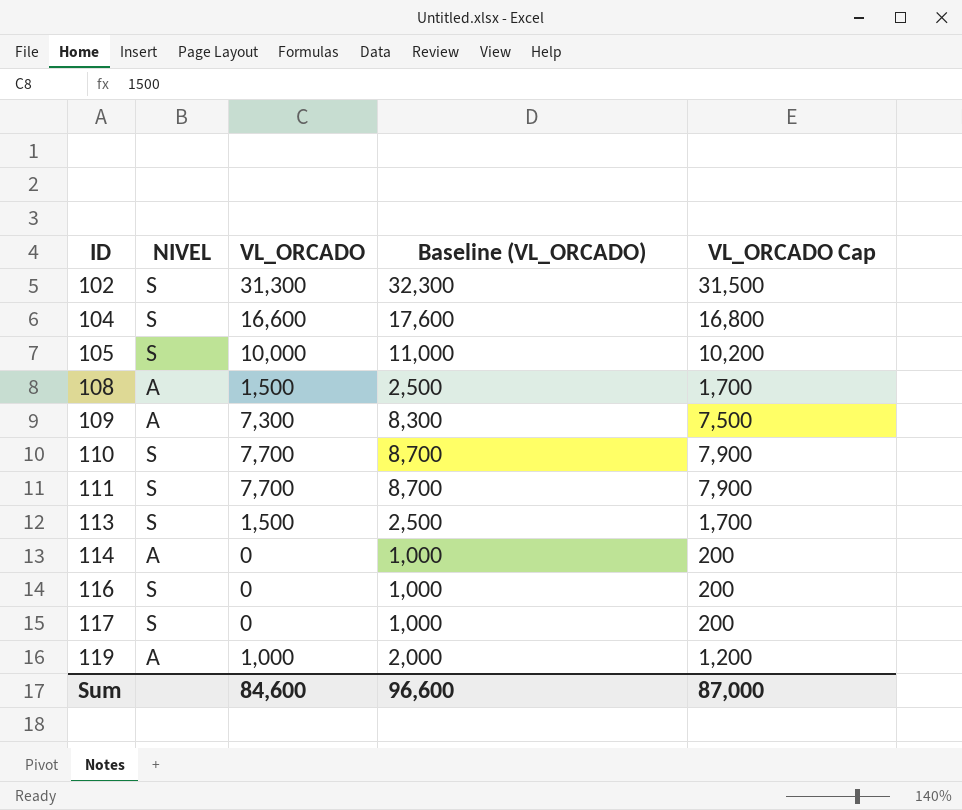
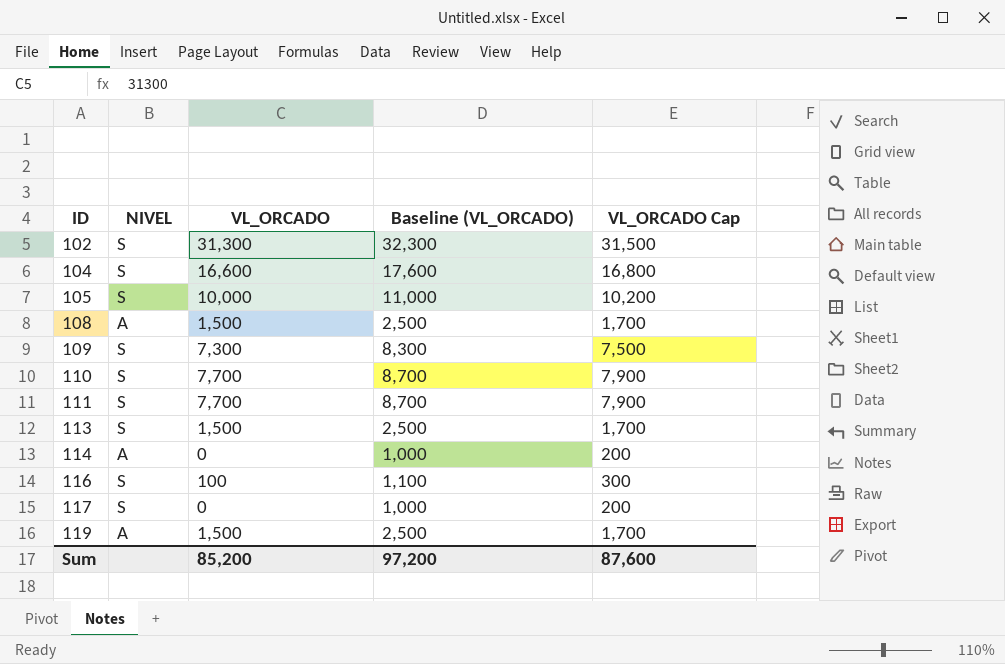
109 | NIVEL: A -> S
116 | VL_ORCADO: 0 -> 100
116 | Baseline (VL_ORCADO): 1,000 -> 1,100
116 | VL_ORCADO Cap: 200 -> 300
119 | VL_ORCADO: 1,000 -> 1,500
119 | Baseline (VL_ORCADO): 2,000 -> 2,500
119 | VL_ORCADO Cap: 1,200 -> 1,700
Sum | VL_ORCADO: 84,600 -> 85,200
Sum | Baseline (VL_ORCADO): 96,600 -> 97,200
Sum | VL_ORCADO Cap: 87,000 -> 87,600

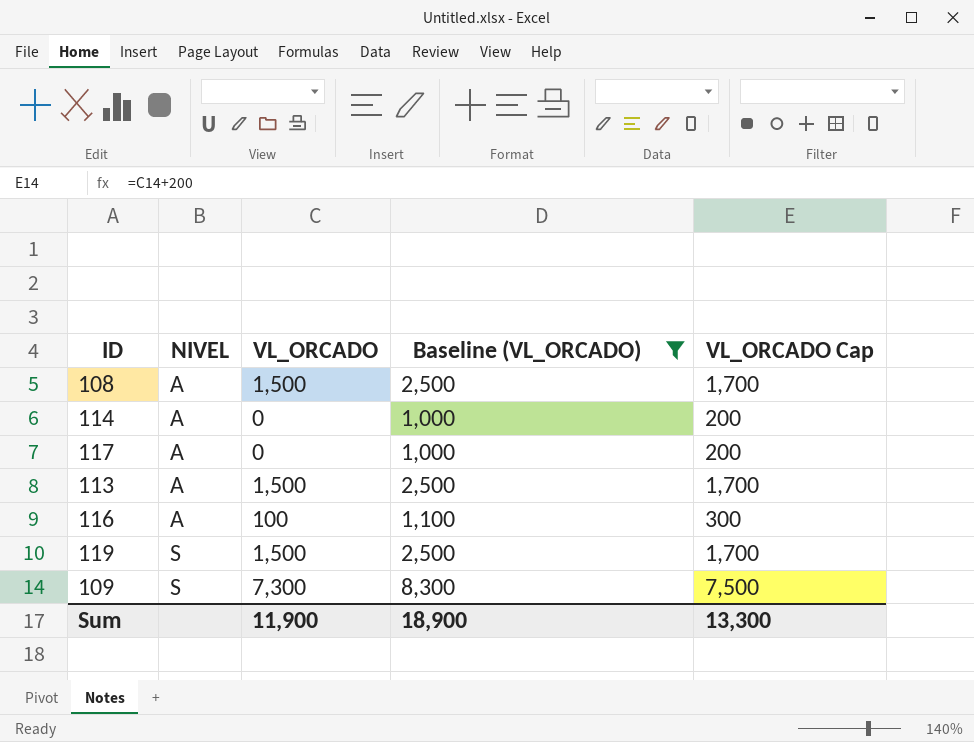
filter: none -> Baseline (VL_ORCADO) <= 8,300
row order: ID ascending -> NIVEL ascending
117 | NIVEL: S -> A
113 | NIVEL: S -> A
116 | NIVEL: S -> A
119 | NIVEL: A -> S
Sum | VL_ORCADO: 85,200 -> 11,900
Sum | Baseline (VL_ORCADO): 97,200 -> 18,900
Sum | VL_ORCADO Cap: 87,600 -> 13,300

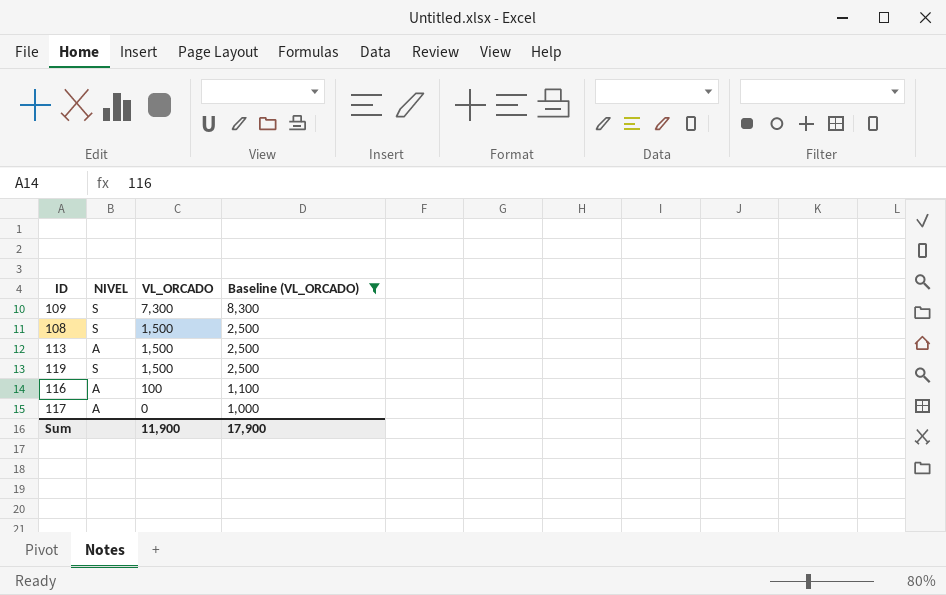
row order: NIVEL ascending -> VL_ORCADO descending
column VL_ORCADO Cap | formula: [VL_ORCADO] + 200 -> none
row 114: A | 0 | 1,000 | 200 -> none
108 | NIVEL: A -> S
Sum | Baseline (VL_ORCADO): 18,900 -> 17,900

